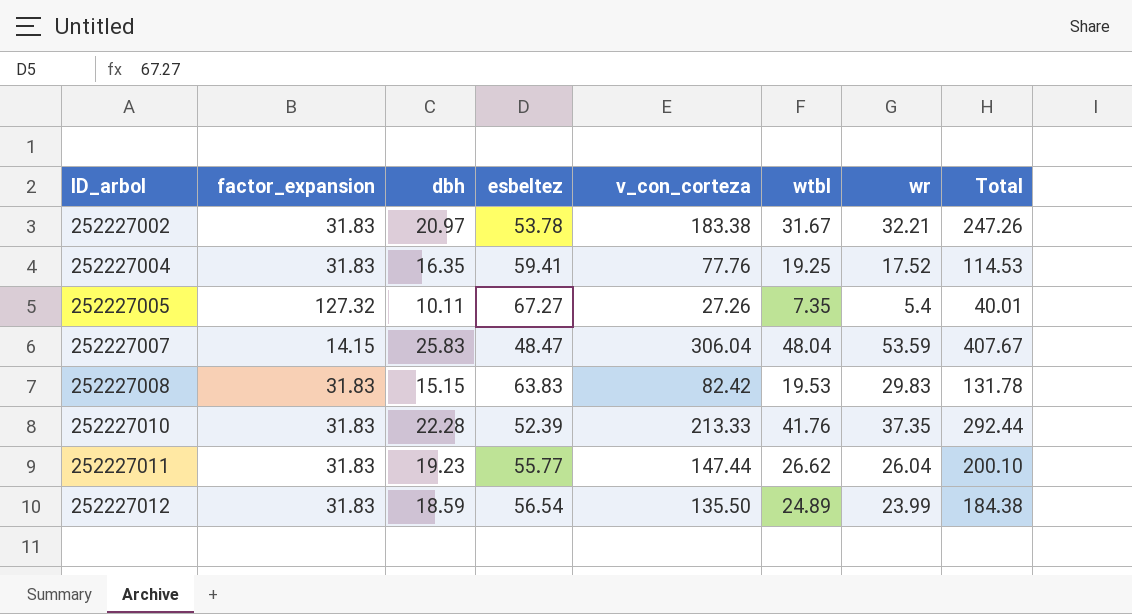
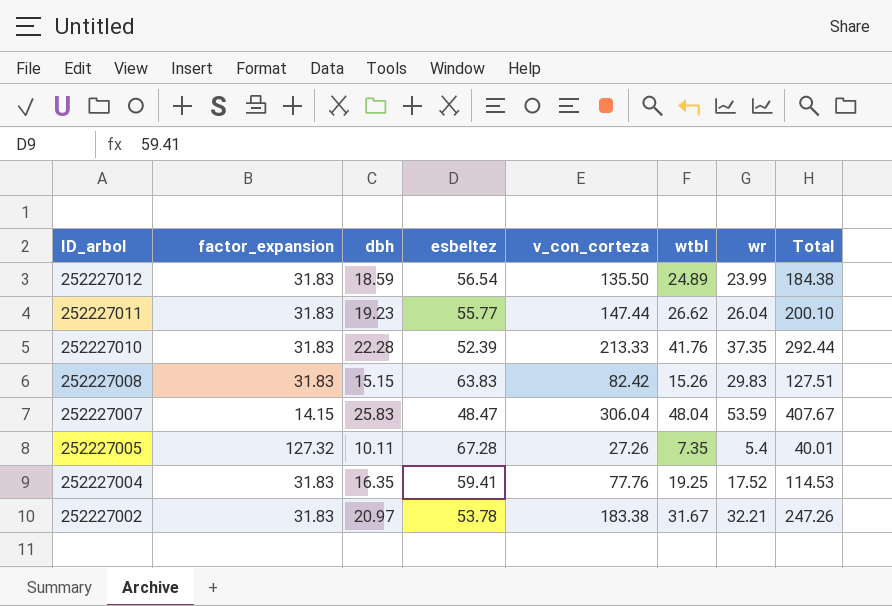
row order: ID_arbol ascending -> ID_arbol descending
252227008 | wtbl: 19.53 -> 15.26
252227008 | Total: 131.78 -> 127.51
252227005 | esbeltez: 67.27 -> 67.28

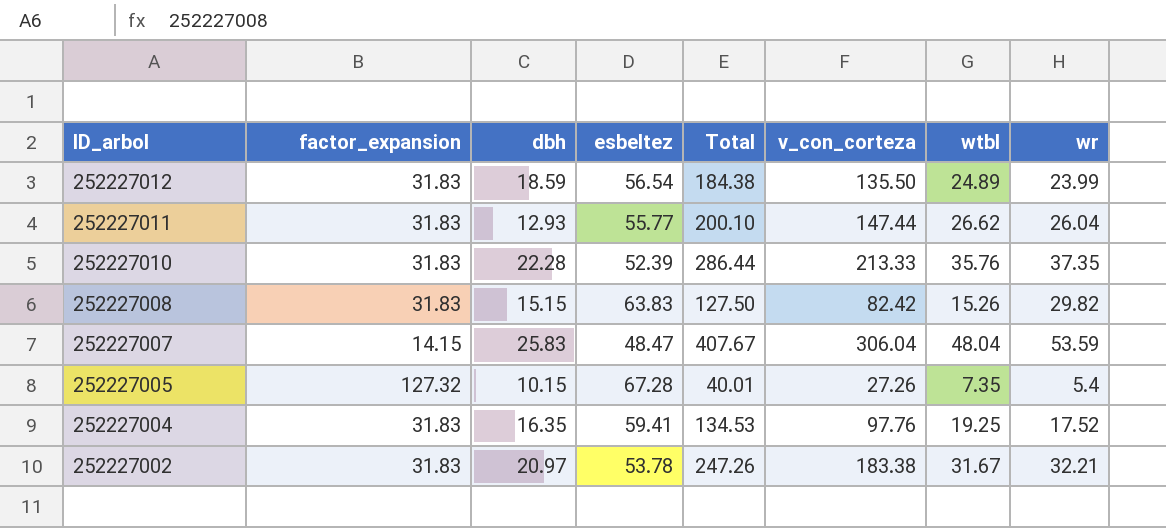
column Total | position: 8 -> 5
252227011 | dbh: 19.23 -> 12.93
252227010 | Total: 292.44 -> 286.44
252227010 | wtbl: 41.76 -> 35.76
252227008 | Total: 127.51 -> 127.50
252227008 | wr: 29.83 -> 29.82
252227005 | dbh: 10.11 -> 10.15
252227004 | Total: 114.53 -> 134.53
252227004 | v_con_corteza: 77.76 -> 97.76

